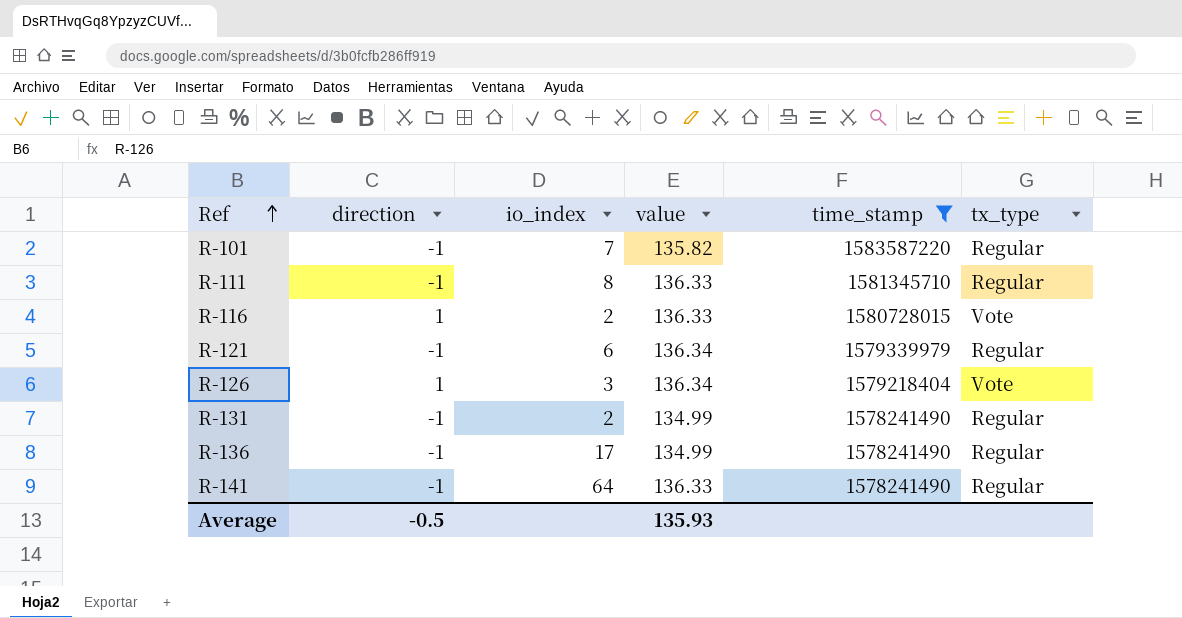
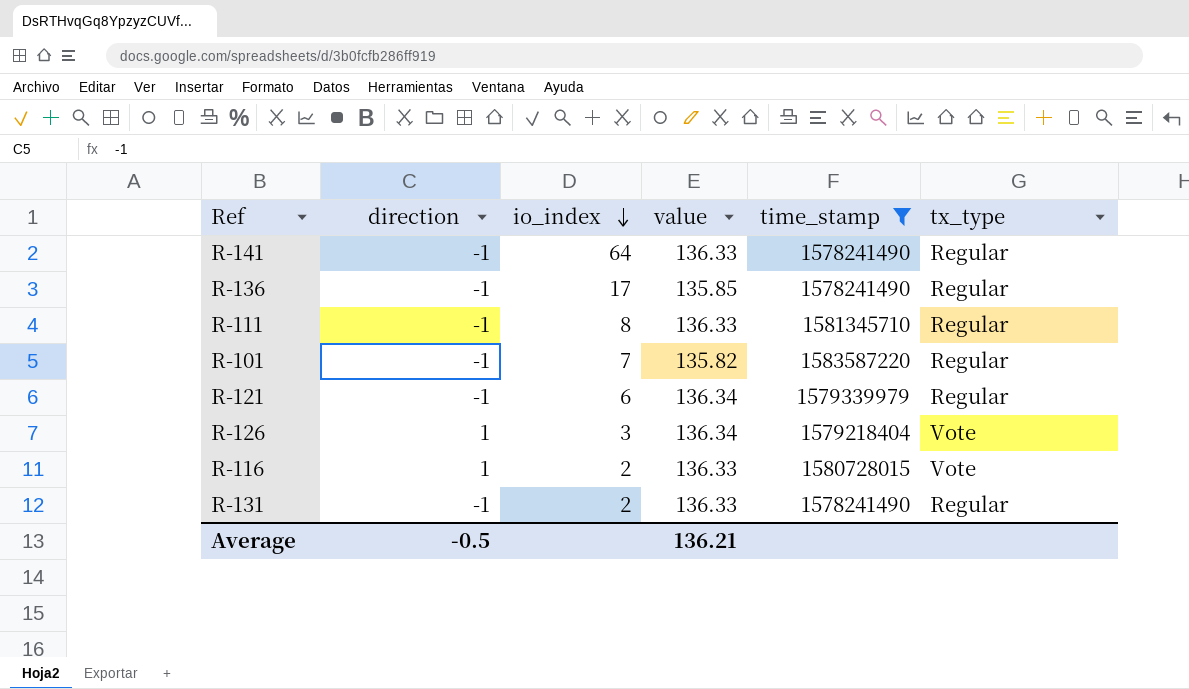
row order: Ref ascending -> io_index descending
R-136 | value: 134.99 -> 135.85
R-131 | value: 134.99 -> 136.33
Average | value: 135.93 -> 136.21

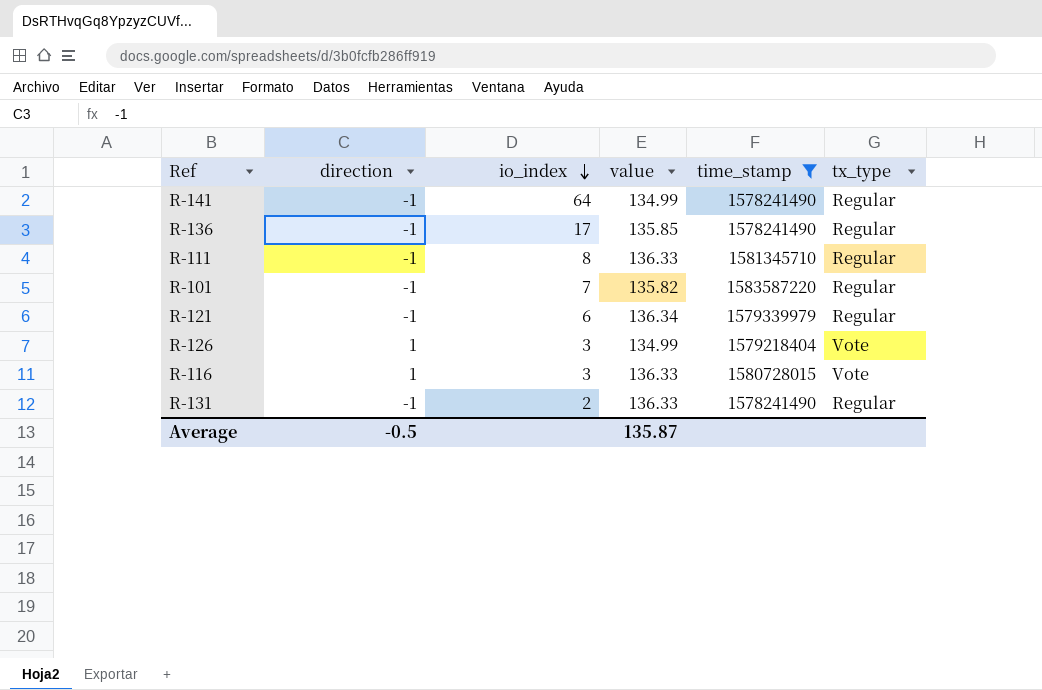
R-141 | value: 136.33 -> 134.99
R-126 | value: 136.34 -> 134.99
R-116 | io_index: 2 -> 3
Average | value: 136.21 -> 135.87

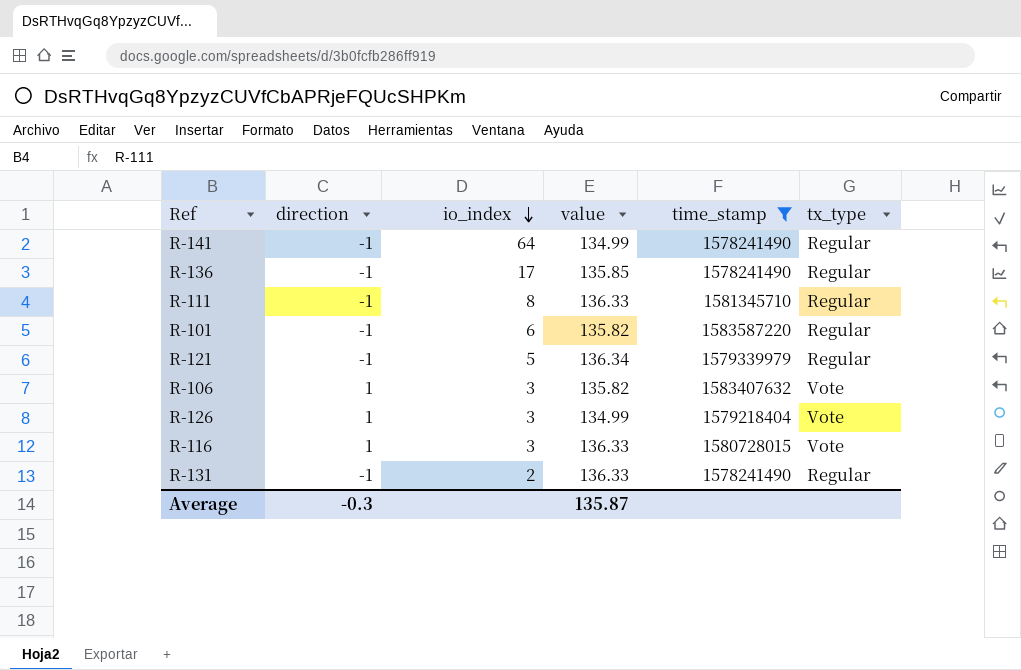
R-101 | io_index: 7 -> 6
R-121 | io_index: 6 -> 5
row R-106: none -> 1 | 3 | 135.82 | 1583407632 | Vote
Average | direction: -0.5 -> -0.3

